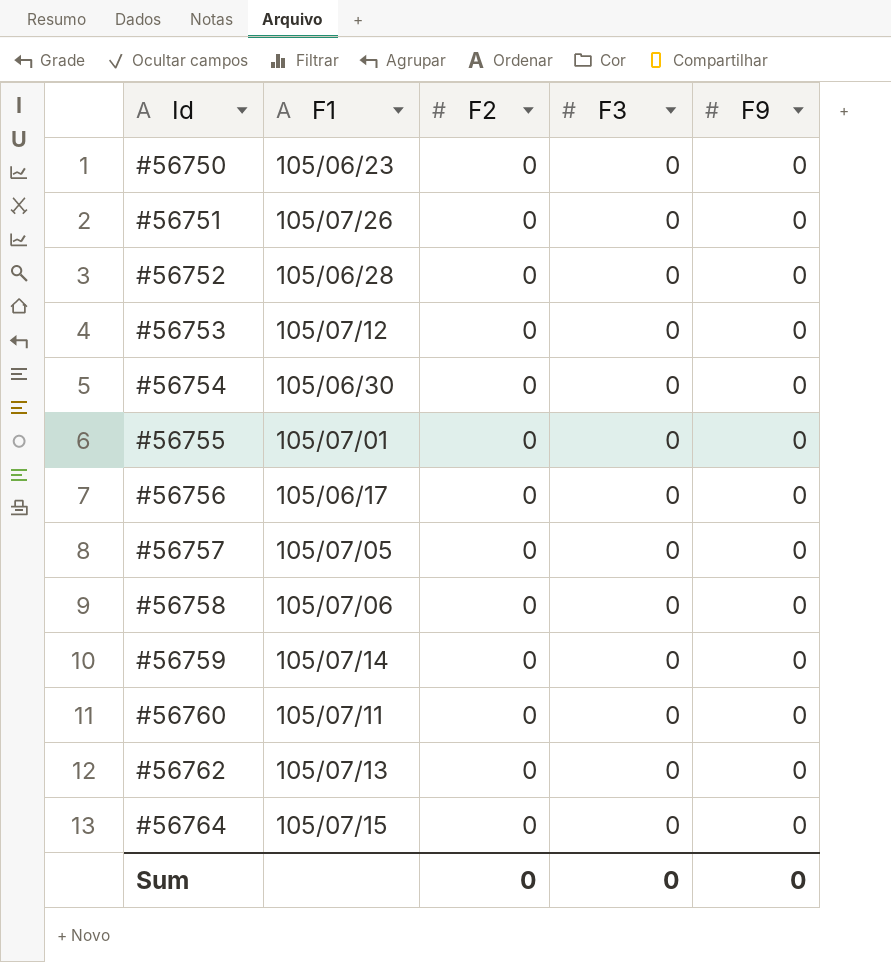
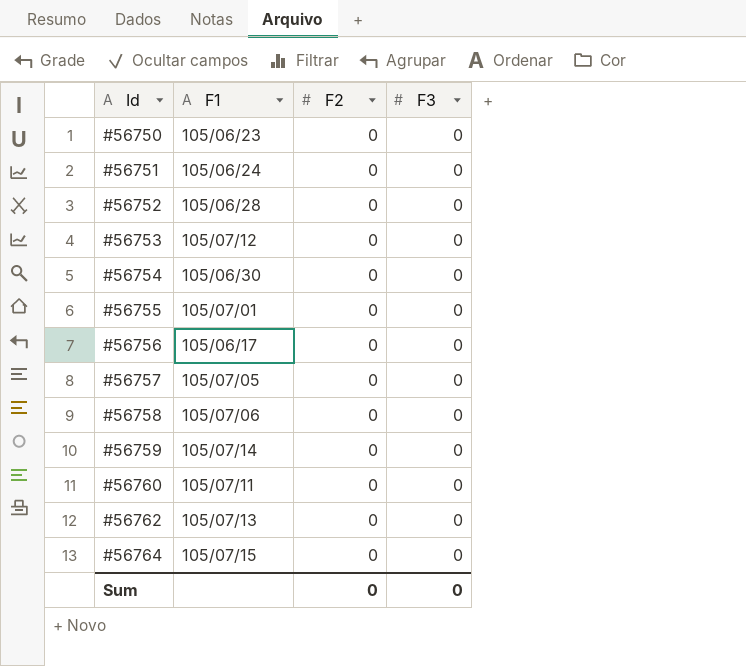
column F9 | position: 5 -> none
#56751 | F1: 105/07/26 -> 105/06/24

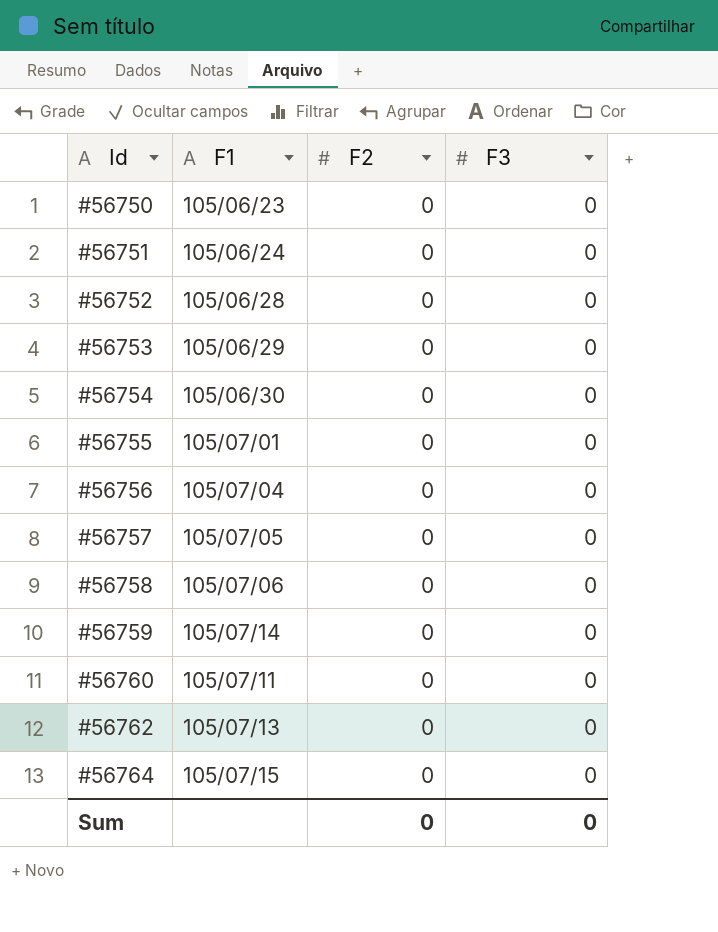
#56753 | F1: 105/07/12 -> 105/06/29
#56756 | F1: 105/06/17 -> 105/07/04

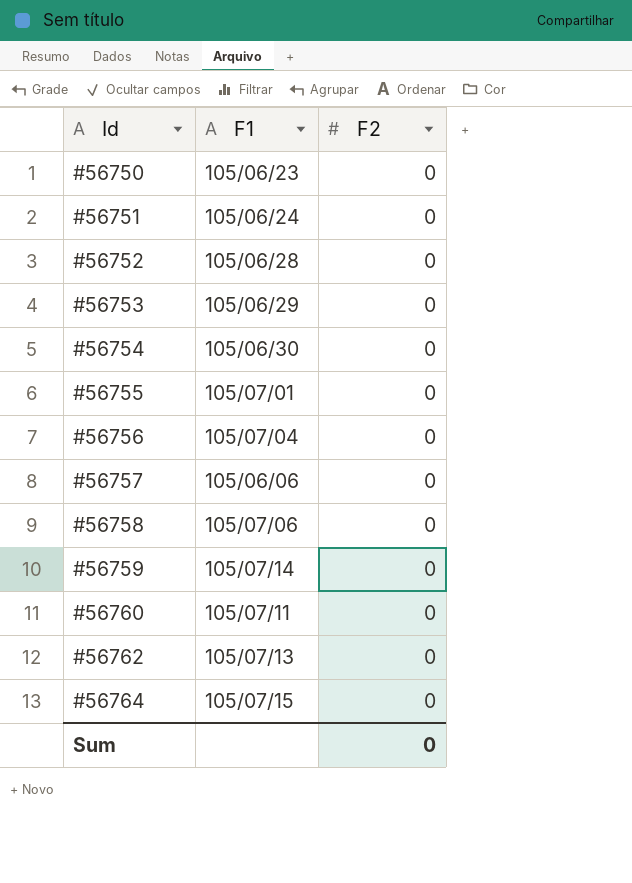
column F3 | position: 4 -> none
#56757 | F1: 105/07/05 -> 105/06/06

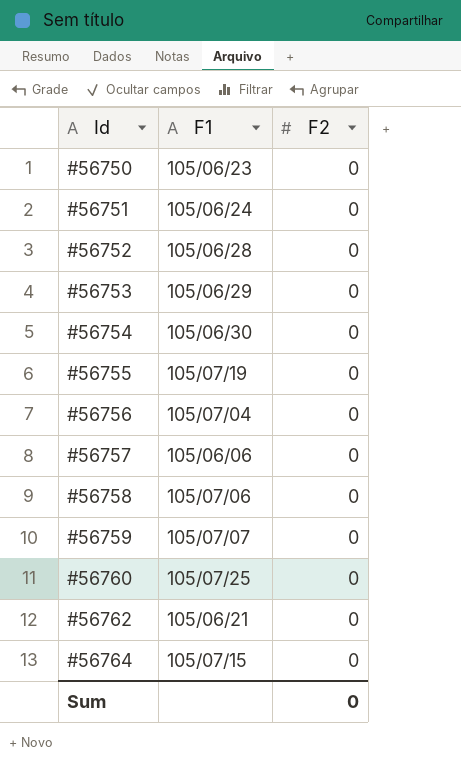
#56755 | F1: 105/07/01 -> 105/07/19
#56759 | F1: 105/07/14 -> 105/07/07
#56760 | F1: 105/07/11 -> 105/07/25
#56762 | F1: 105/07/13 -> 105/06/21

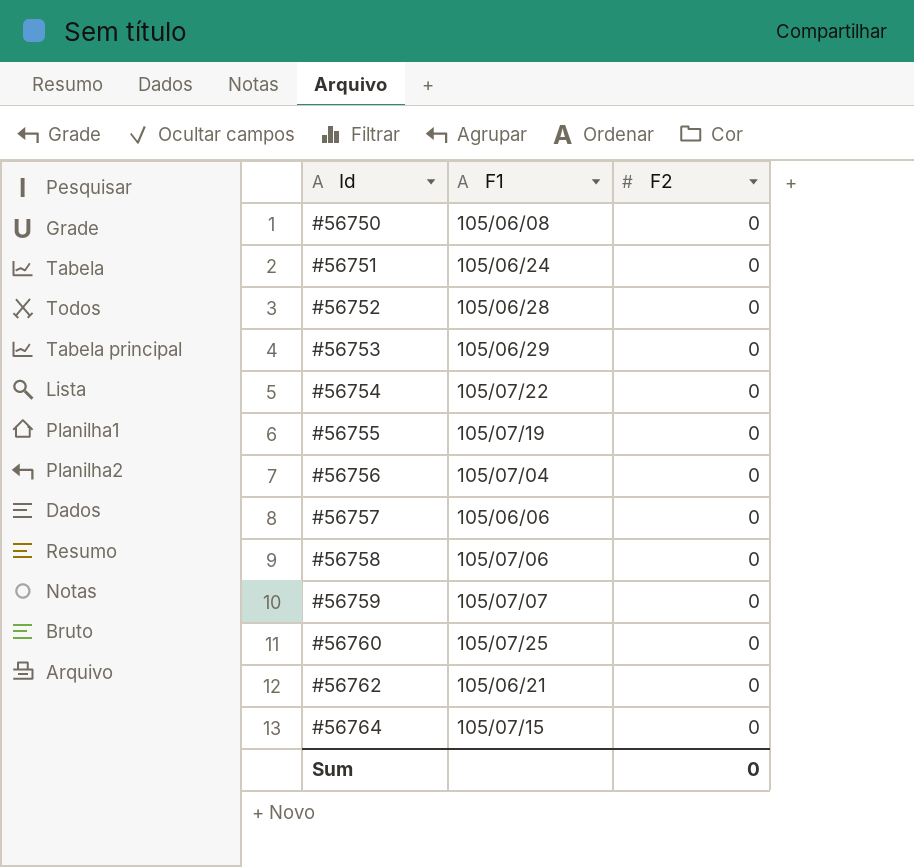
#56750 | F1: 105/06/23 -> 105/06/08
#56754 | F1: 105/06/30 -> 105/07/22

